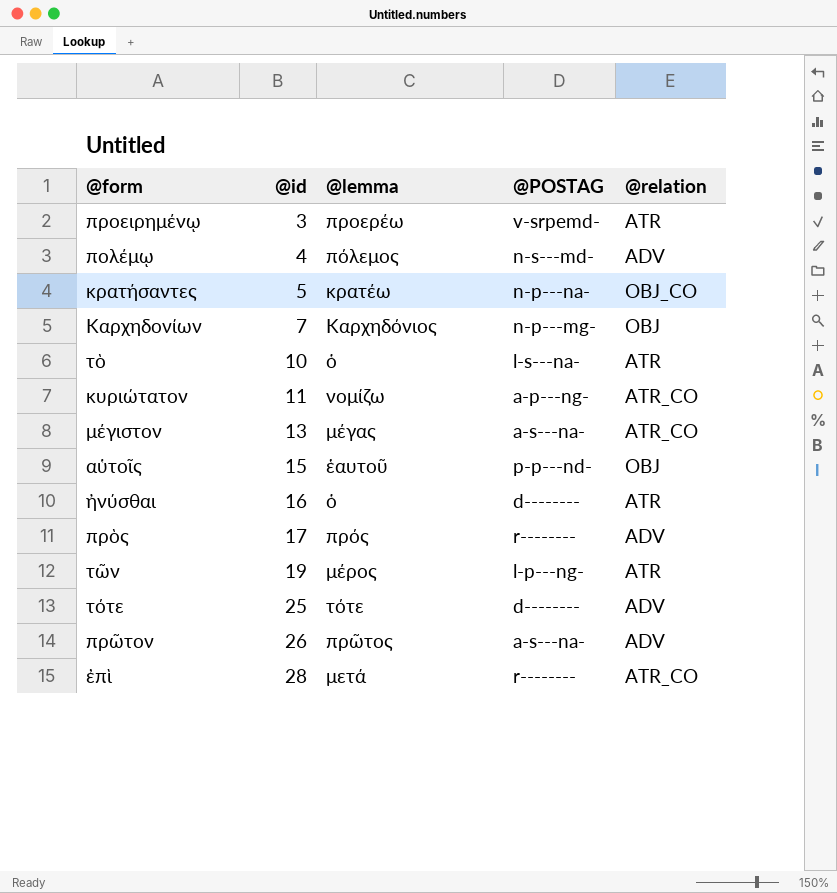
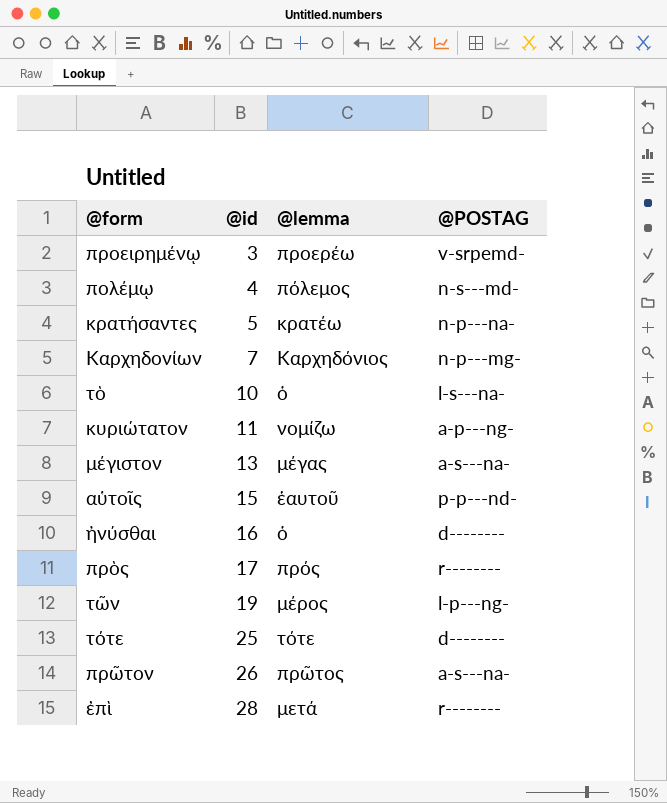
column @relation | position: 5 -> none

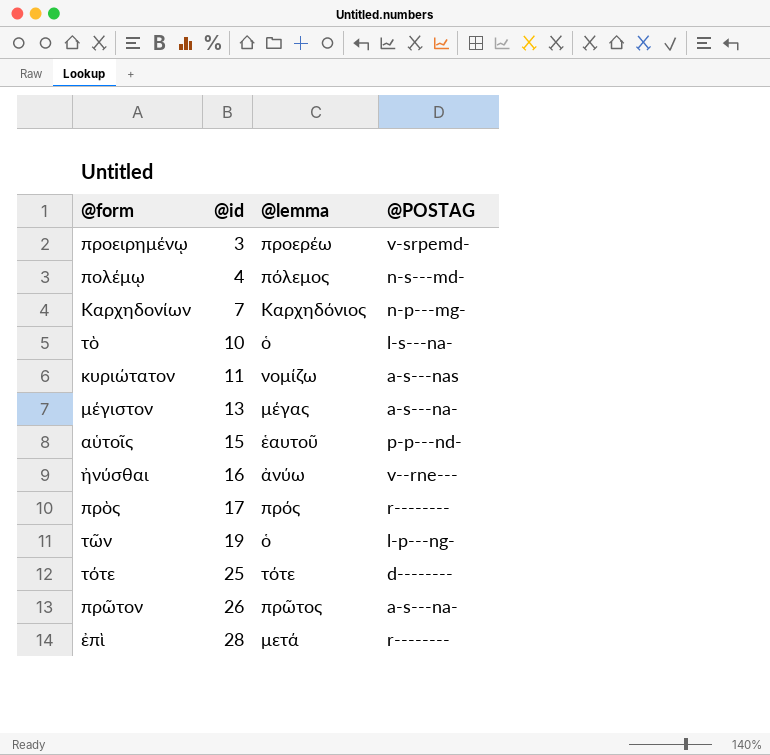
row κρατήσαντες: 5 | κρατέω | n-p---na- -> none
κυριώτατον | @POSTAG: a-p---ng- -> a-s---nas
ἠνύσθαι | @lemma: ὁ -> ἀνύω
ἠνύσθαι | @POSTAG: d-------- -> v--rne---
τῶν | @lemma: μέρος -> ὁ

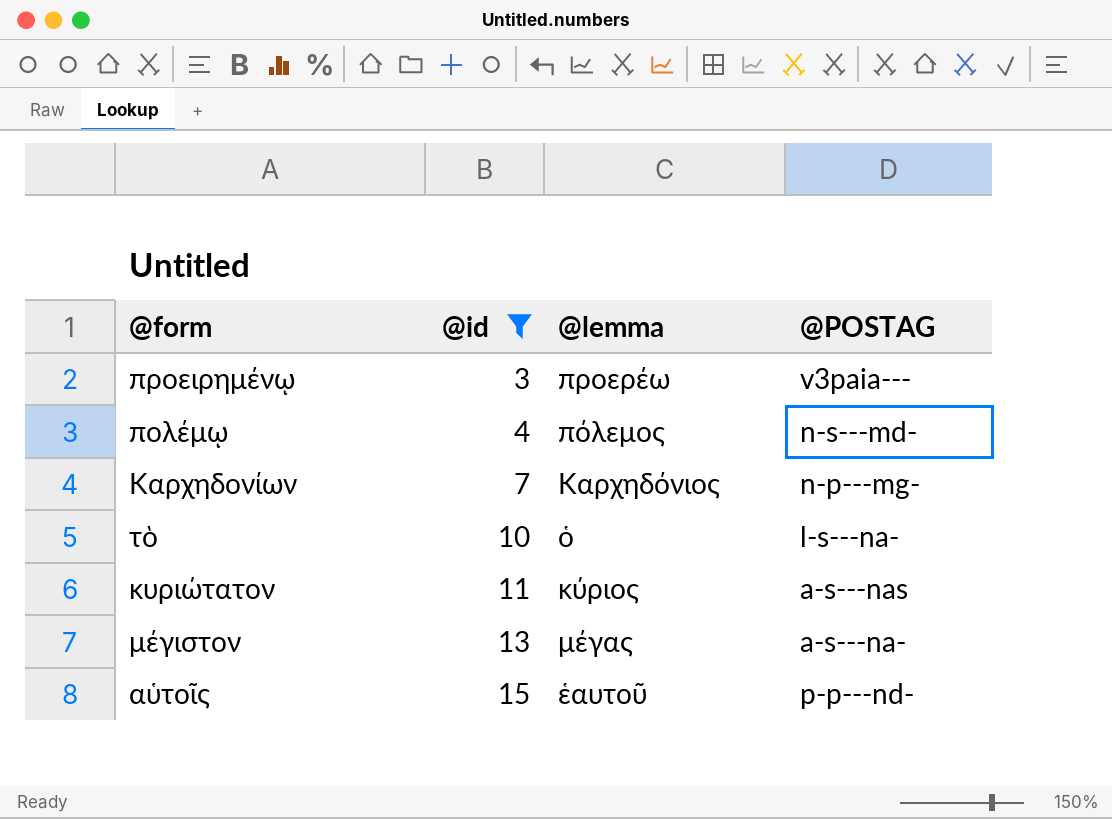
filter: none -> @id <= 15
προειρημένῳ | @POSTAG: v-srpemd- -> v3paia---
κυριώτατον | @lemma: νομίζω -> κύριος

